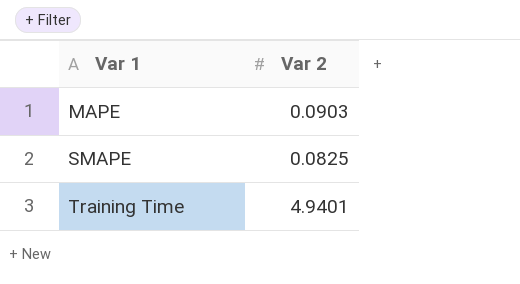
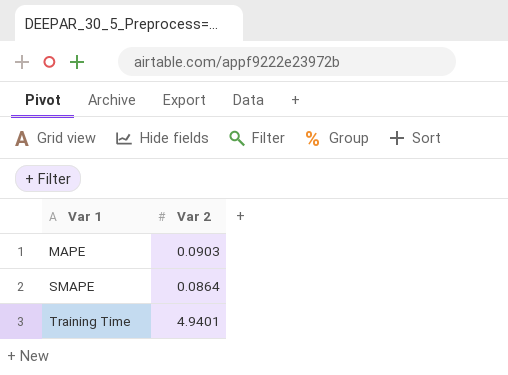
SMAPE | Var 2: 0.0825 -> 0.0864

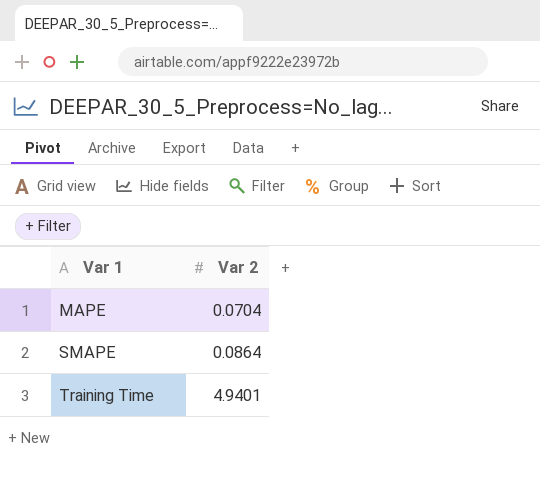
MAPE | Var 2: 0.0903 -> 0.0704

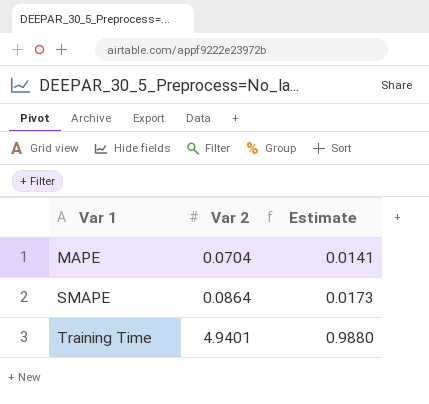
column Estimate | formula: none -> [Var 2] * 0.2

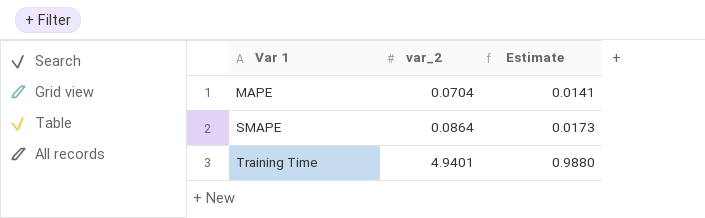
column name: Var 2 -> var_2

